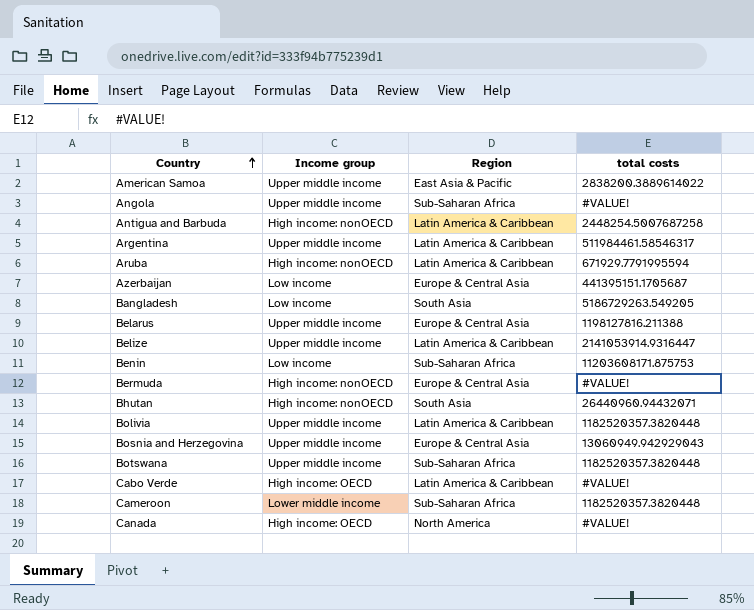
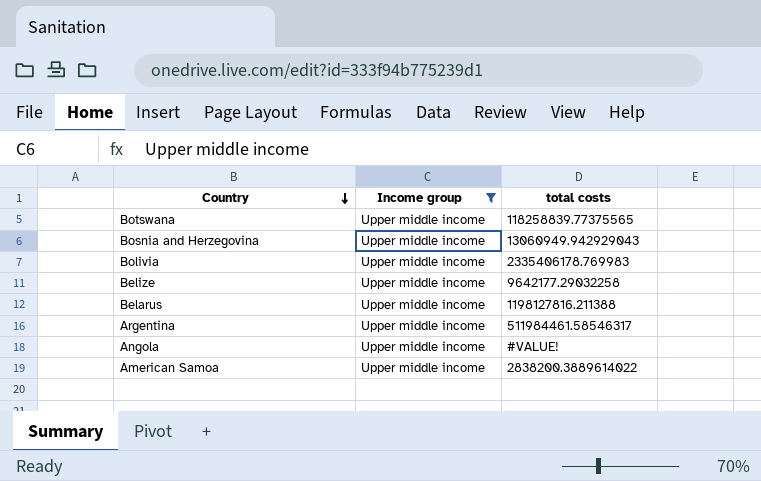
filter: none -> Income group = Upper middle income
row order: Country ascending -> Country descending
column Region | position: 3 -> none
Botswana | total costs: 1182520357.3820448 -> 118258839.77375565
Bolivia | total costs: 1182520357.3820448 -> 2335406178.769983
Belize | total costs: 2141053914.9316447 -> 9642177.29032258

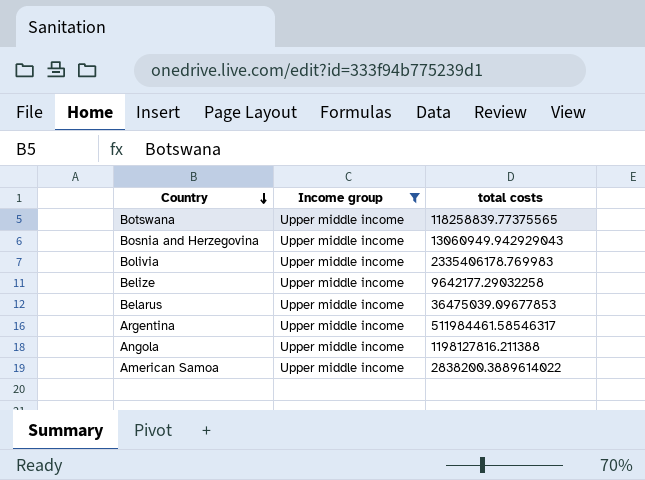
Belarus | total costs: 1198127816.211388 -> 36475039.09677853
Angola | total costs: #VALUE! -> 1198127816.211388

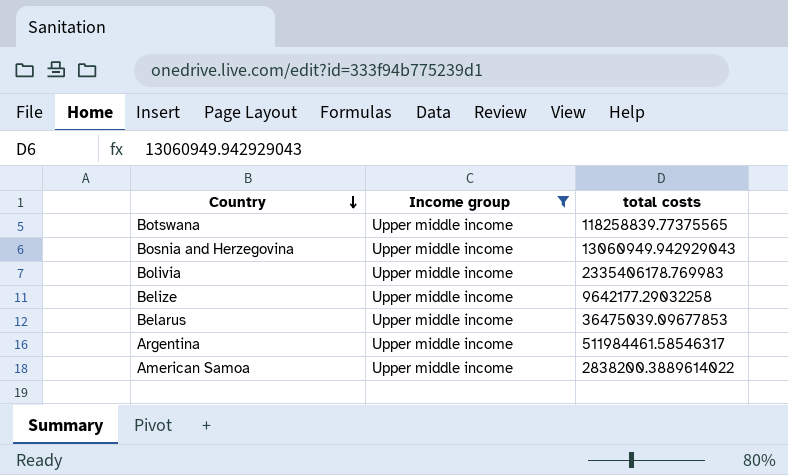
row Angola: Upper middle income | 1198127816.211388 -> none

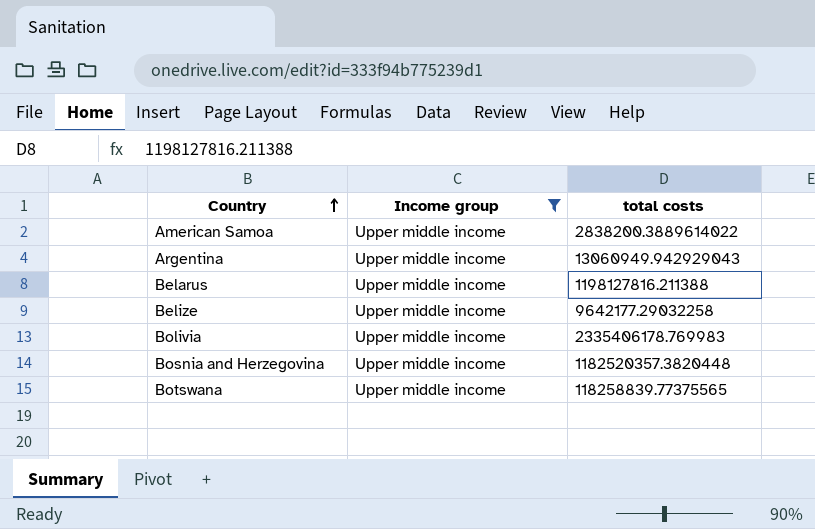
row order: Country descending -> Country ascending
Argentina | total costs: 511984461.58546317 -> 13060949.942929043
Belarus | total costs: 36475039.09677853 -> 1198127816.211388
Bosnia and Herzegovina | total costs: 13060949.942929043 -> 1182520357.3820448

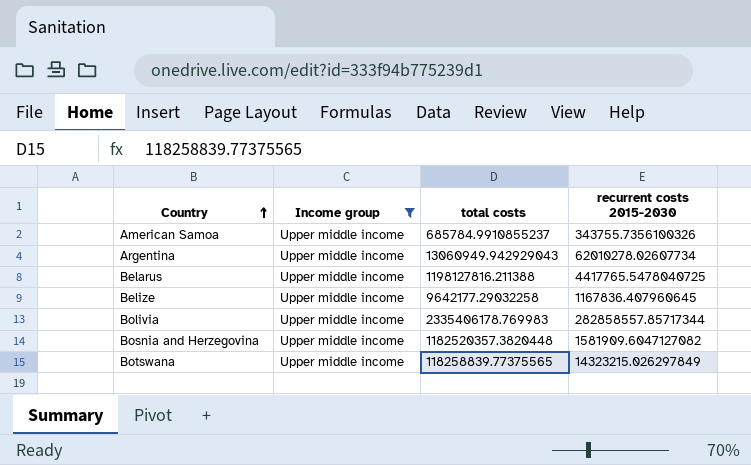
column recurrent costs 2015-2030 | position: none -> 4
American Samoa | total costs: 2838200.3889614022 -> 685784.9910855237

